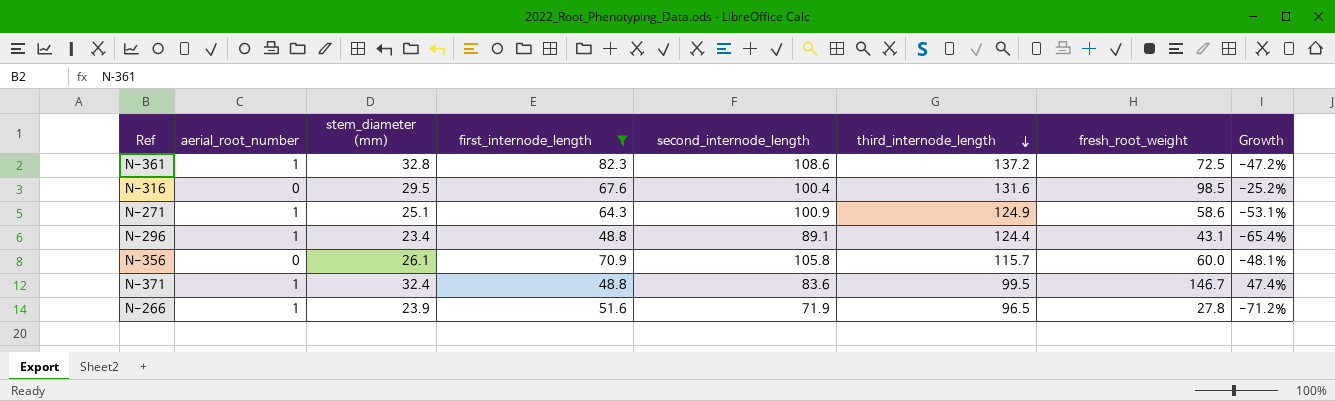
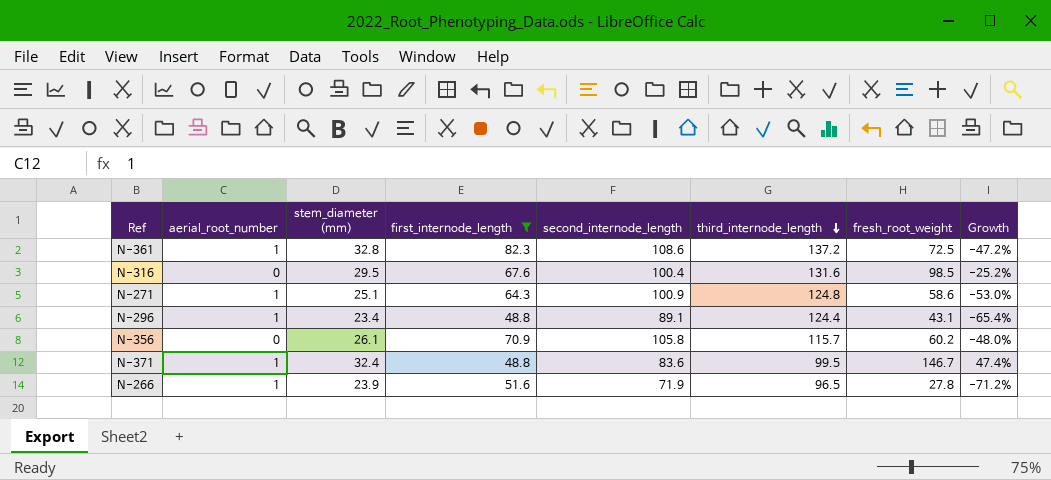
N-271 | third_internode_length: 124.9 -> 124.8
N-271 | Growth: -53.1% -> -53.0%
N-356 | fresh_root_weight: 60.0 -> 60.2
N-356 | Growth: -48.1% -> -48.0%

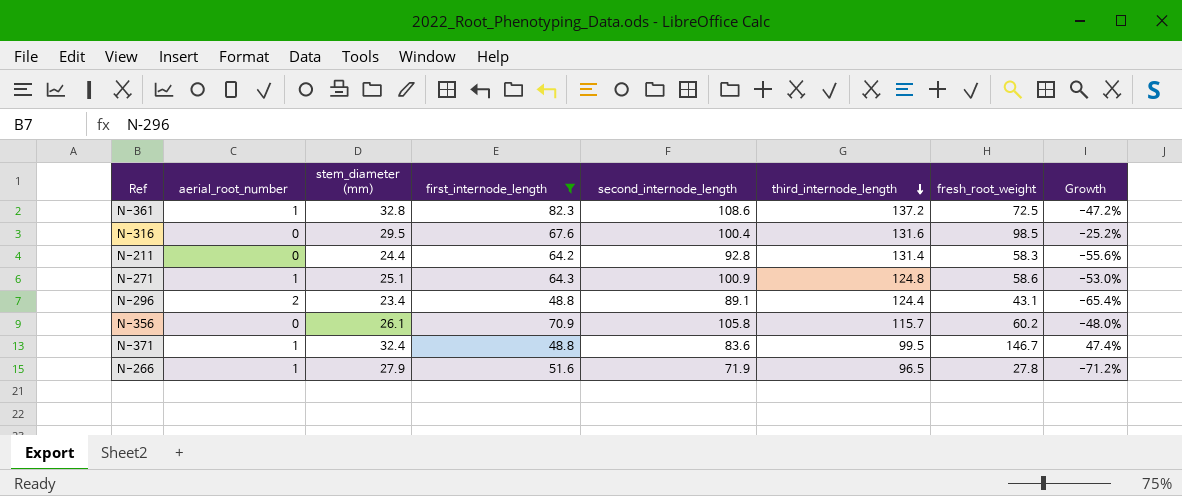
row N-211: none -> 0 | 24.4 | 64.2 | 92.8 | 131.4 | 58.3 | -55.6%
N-296 | aerial_root_number: 1 -> 2
N-266 | stem_diameter (mm): 23.9 -> 27.9

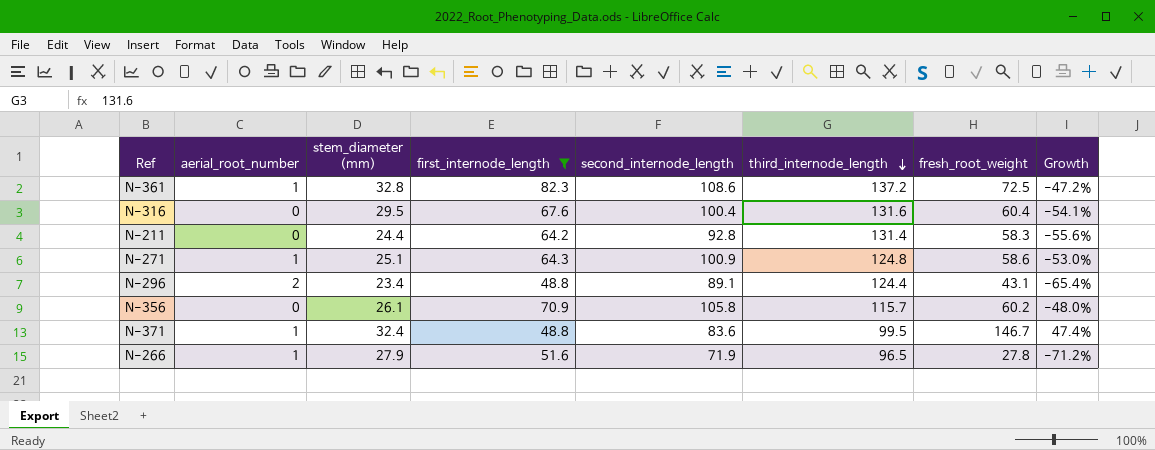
N-316 | fresh_root_weight: 98.5 -> 60.4
N-316 | Growth: -25.2% -> -54.1%

